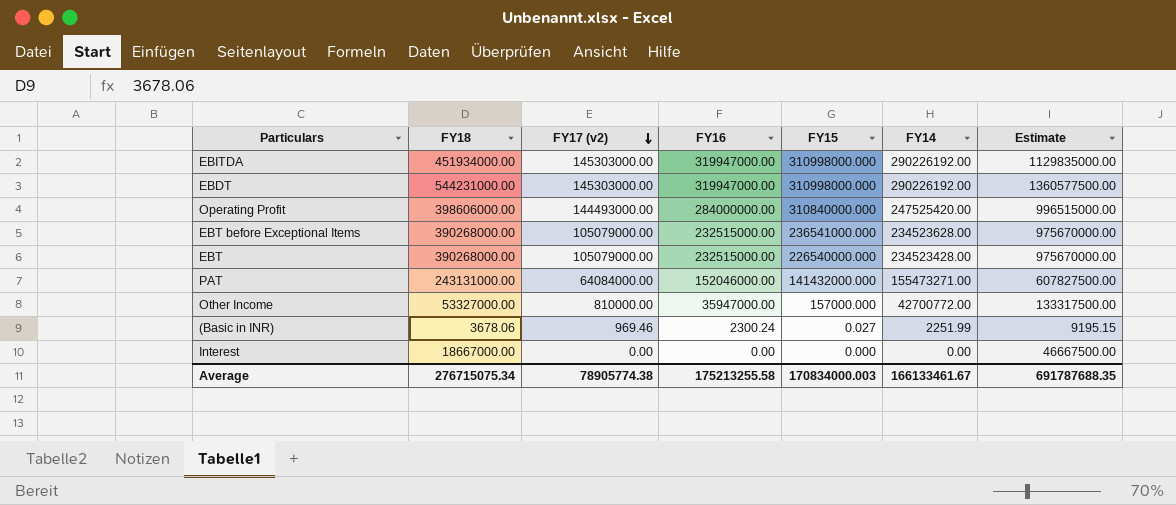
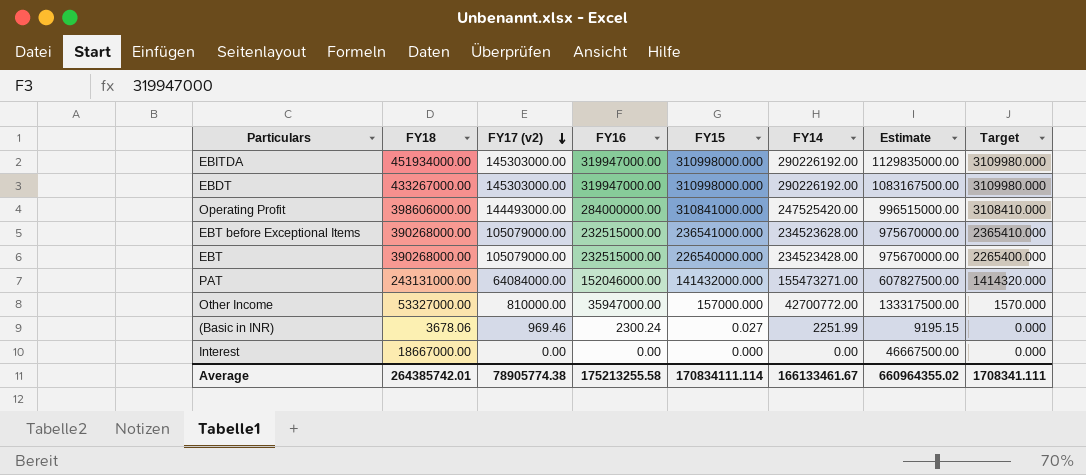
column Target | formula: none -> [FY15] * 0.01
EBDT | FY18: 544231000.00 -> 433267000.00
EBDT | Estimate: 1360577500.00 -> 1083167500.00
Operating Profit | FY15: 310840000.000 -> 310841000.000
Average | FY18: 276715075.34 -> 264385742.01
Average | FY15: 170834000.003 -> 170834111.114
Average | Estimate: 691787688.35 -> 660964355.02

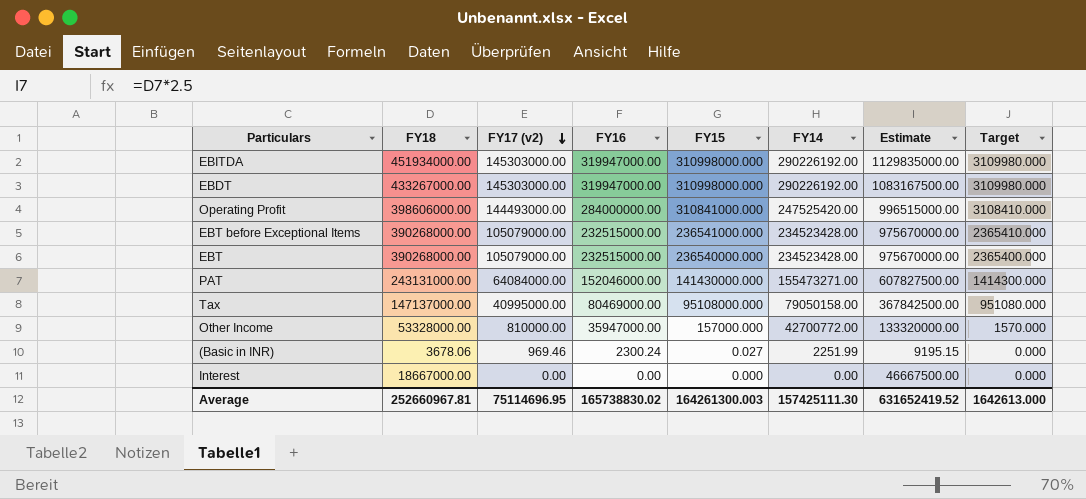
EBT before Exceptional Items | FY14: 234523628.00 -> 234523428.00
EBT | FY15: 226540000.000 -> 236540000.000
EBT | Target: 2265400.000 -> 2365400.000
PAT | FY15: 141432000.000 -> 141430000.000
PAT | Target: 1414320.000 -> 1414300.000
row Tax: none -> 147137000.00 | 40995000.00 | 80469000.00 | 95108000.000 | 79050158.00 | 367842500.00 | 951080.000
Other Income | FY18: 53327000.00 -> 53328000.00
Other Income | Estimate: 133317500.00 -> 133320000.00
Average | FY18: 264385742.01 -> 252660967.81
Average | FY17 (v2): 78905774.38 -> 75114696.95
Average | FY16: 175213255.58 -> 165738830.02
Average | FY15: 170834111.114 -> 164261300.003
Average | FY14: 166133461.67 -> 157425111.30
Average | Estimate: 660964355.02 -> 631652419.52
Average | Target: 1708341.111 -> 1642613.000

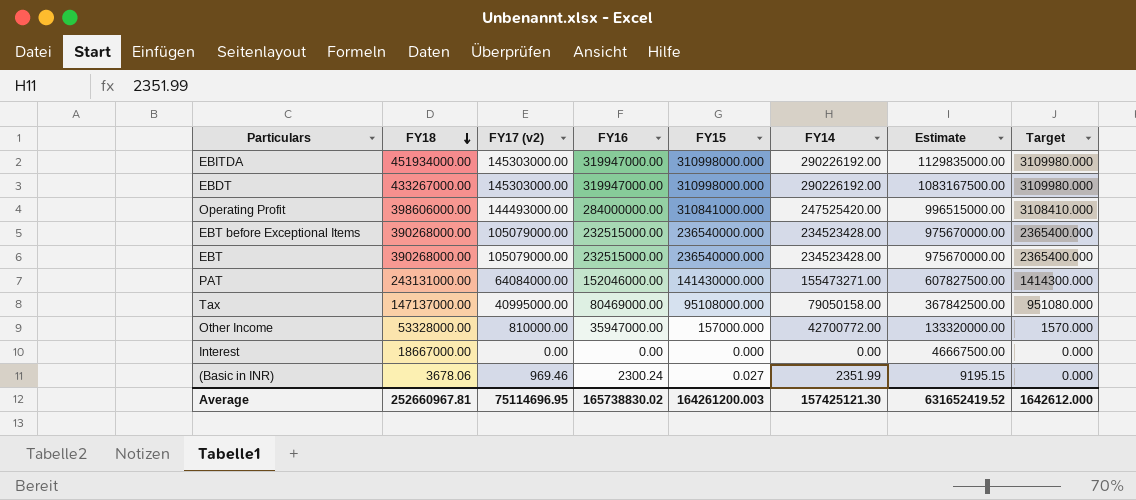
row order: FY17 (v2) descending -> FY18 descending
EBT before Exceptional Items | FY15: 236541000.000 -> 236540000.000
EBT before Exceptional Items | Target: 2365410.000 -> 2365400.000
(Basic in INR) | FY14: 2251.99 -> 2351.99
Average | FY15: 164261300.003 -> 164261200.003
Average | FY14: 157425111.30 -> 157425121.30
Average | Target: 1642613.000 -> 1642612.000

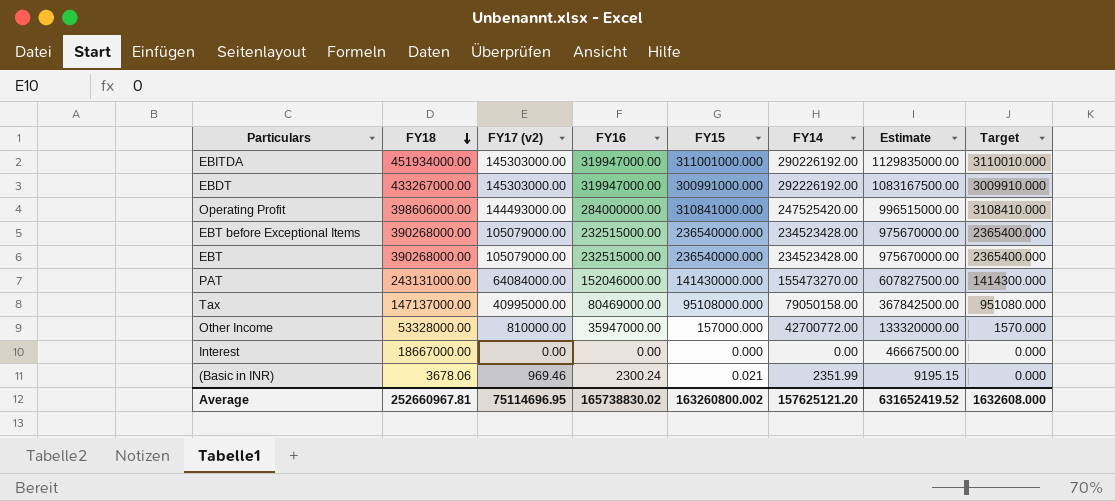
EBITDA | FY15: 310998000.000 -> 311001000.000
EBITDA | Target: 3109980.000 -> 3110010.000
EBDT | FY15: 310998000.000 -> 300991000.000
EBDT | FY14: 290226192.00 -> 292226192.00
EBDT | Target: 3109980.000 -> 3009910.000
PAT | FY14: 155473271.00 -> 155473270.00
(Basic in INR) | FY15: 0.027 -> 0.021
Average | FY15: 164261200.003 -> 163260800.002
Average | FY14: 157425121.30 -> 157625121.20
Average | Target: 1642612.000 -> 1632608.000

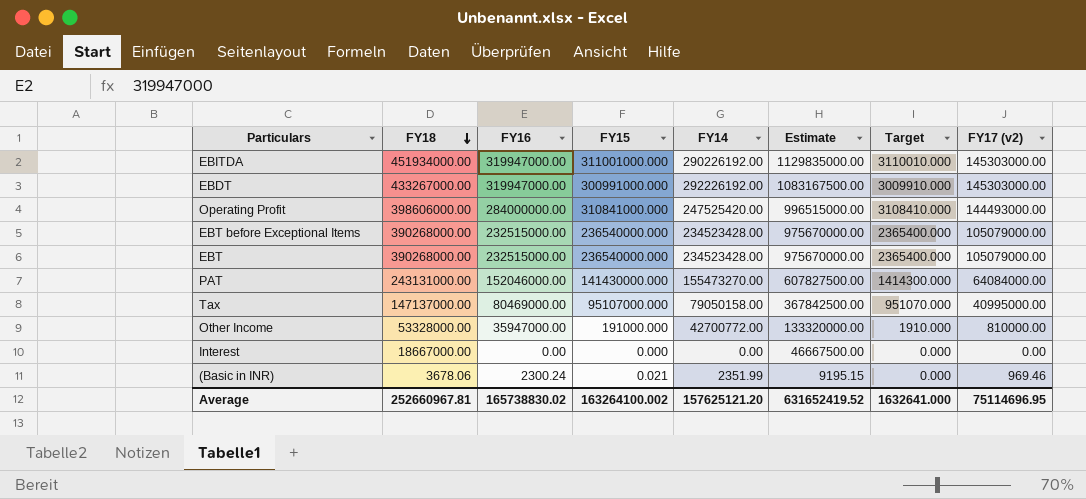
column FY17 (v2) | position: 3 -> 8
Tax | FY15: 95108000.000 -> 95107000.000
Tax | Target: 951080.000 -> 951070.000
Other Income | FY15: 157000.000 -> 191000.000
Other Income | Target: 1570.000 -> 1910.000
Average | FY15: 163260800.002 -> 163264100.002
Average | Target: 1632608.000 -> 1632641.000

